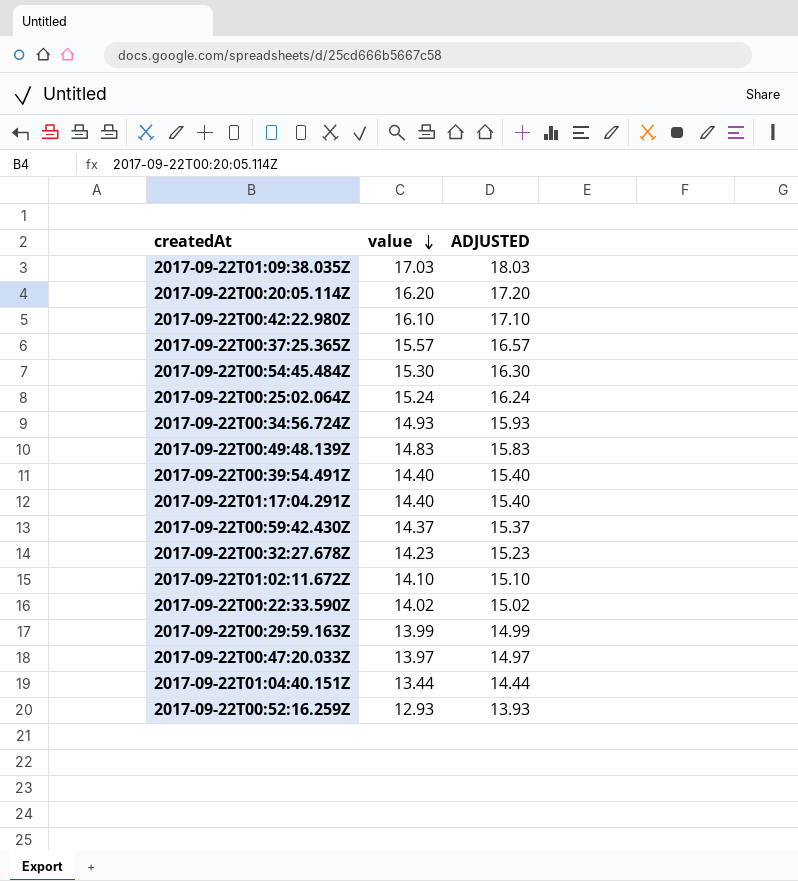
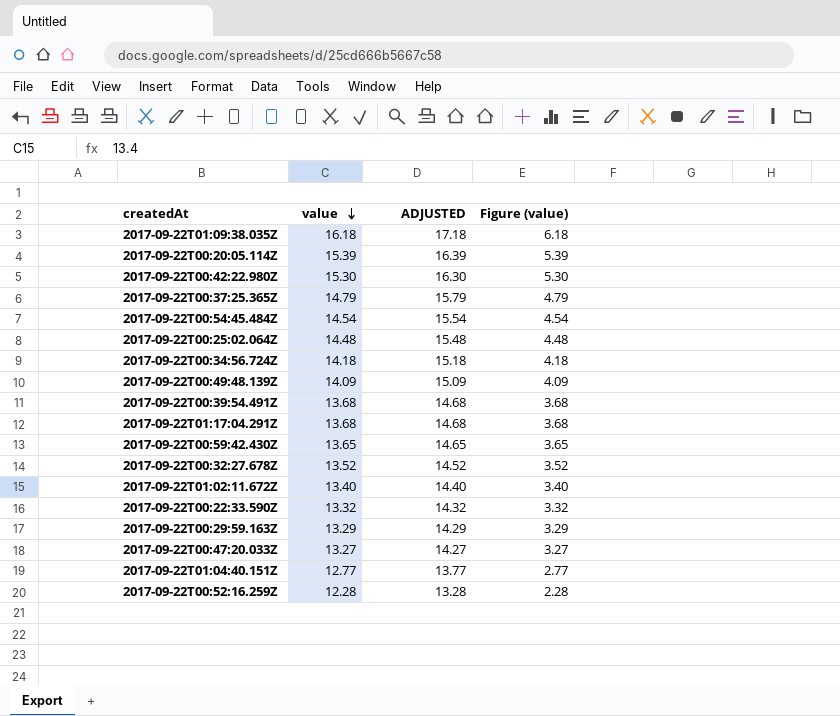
column Figure (value) | formula: none -> [value] - 10
2017-09-22T01:09:38.035Z | value: 17.03 -> 16.18
2017-09-22T01:09:38.035Z | ADJUSTED: 18.03 -> 17.18
2017-09-22T00:20:05.114Z | value: 16.20 -> 15.39
2017-09-22T00:20:05.114Z | ADJUSTED: 17.20 -> 16.39
2017-09-22T00:42:22.980Z | value: 16.10 -> 15.30
2017-09-22T00:42:22.980Z | ADJUSTED: 17.10 -> 16.30
2017-09-22T00:37:25.365Z | value: 15.57 -> 14.79
2017-09-22T00:37:25.365Z | ADJUSTED: 16.57 -> 15.79
2017-09-22T00:54:45.484Z | value: 15.30 -> 14.54
2017-09-22T00:54:45.484Z | ADJUSTED: 16.30 -> 15.54
2017-09-22T00:25:02.064Z | value: 15.24 -> 14.48
2017-09-22T00:25:02.064Z | ADJUSTED: 16.24 -> 15.48
2017-09-22T00:34:56.724Z | value: 14.93 -> 14.18
2017-09-22T00:34:56.724Z | ADJUSTED: 15.93 -> 15.18
2017-09-22T00:49:48.139Z | value: 14.83 -> 14.09
2017-09-22T00:49:48.139Z | ADJUSTED: 15.83 -> 15.09
2017-09-22T00:39:54.491Z | value: 14.40 -> 13.68
2017-09-22T00:39:54.491Z | ADJUSTED: 15.40 -> 14.68
2017-09-22T01:17:04.291Z | value: 14.40 -> 13.68
2017-09-22T01:17:04.291Z | ADJUSTED: 15.40 -> 14.68
2017-09-22T00:59:42.430Z | value: 14.37 -> 13.65
2017-09-22T00:59:42.430Z | ADJUSTED: 15.37 -> 14.65
2017-09-22T00:32:27.678Z | value: 14.23 -> 13.52
2017-09-22T00:32:27.678Z | ADJUSTED: 15.23 -> 14.52
2017-09-22T01:02:11.672Z | value: 14.10 -> 13.40
2017-09-22T01:02:11.672Z | ADJUSTED: 15.10 -> 14.40
2017-09-22T00:22:33.590Z | value: 14.02 -> 13.32
2017-09-22T00:22:33.590Z | ADJUSTED: 15.02 -> 14.32
2017-09-22T00:29:59.163Z | value: 13.99 -> 13.29
2017-09-22T00:29:59.163Z | ADJUSTED: 14.99 -> 14.29
2017-09-22T00:47:20.033Z | value: 13.97 -> 13.27
2017-09-22T00:47:20.033Z | ADJUSTED: 14.97 -> 14.27
2017-09-22T01:04:40.151Z | value: 13.44 -> 12.77
2017-09-22T01:04:40.151Z | ADJUSTED: 14.44 -> 13.77
2017-09-22T00:52:16.259Z | value: 12.93 -> 12.28
2017-09-22T00:52:16.259Z | ADJUSTED: 13.93 -> 13.28

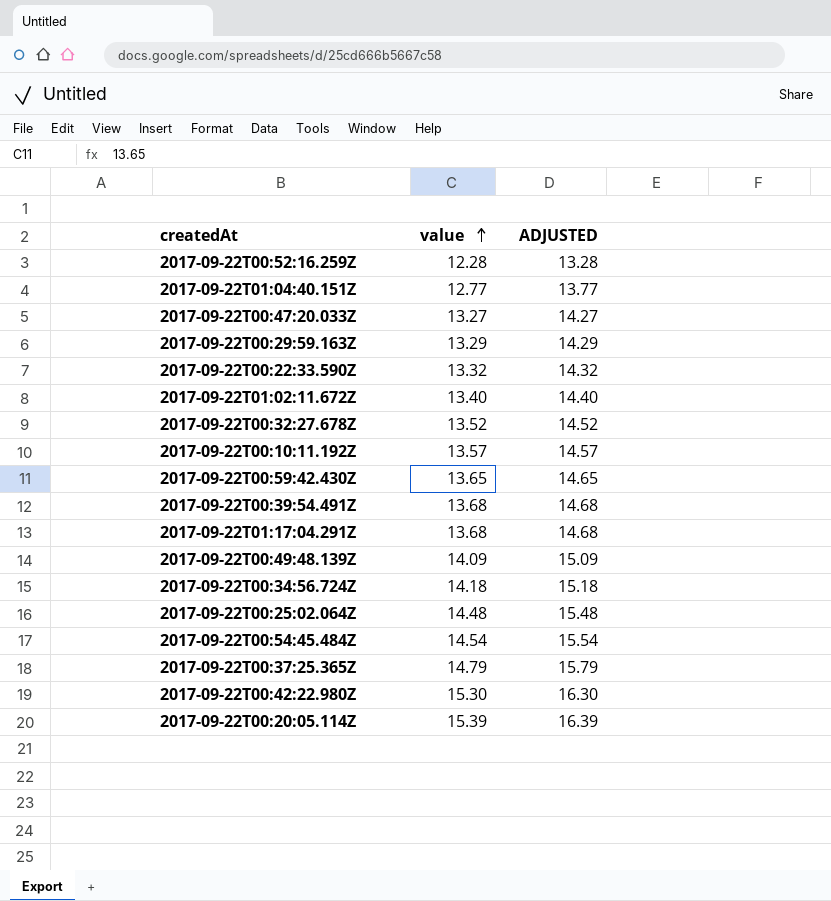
row order: value descending -> value ascending
column Figure (value) | formula: [value] - 10 -> none
row 2017-09-22T01:09:38.035Z: 16.18 | 17.18 | 6.18 -> none
row 2017-09-22T00:10:11.192Z: none -> 13.57 | 14.57

